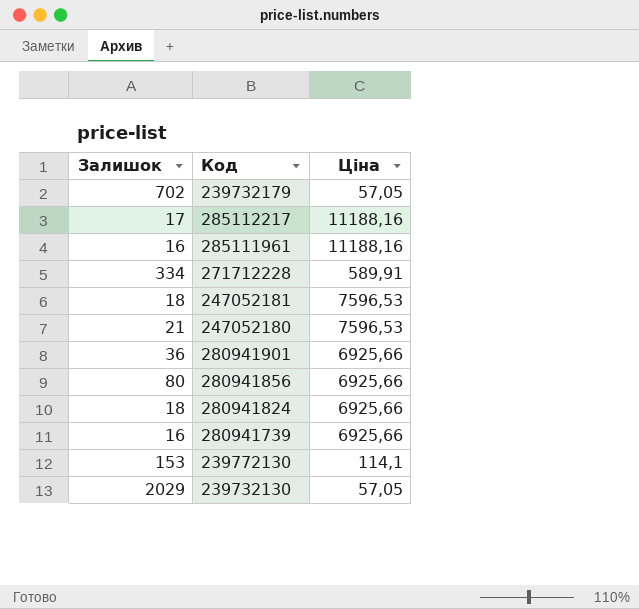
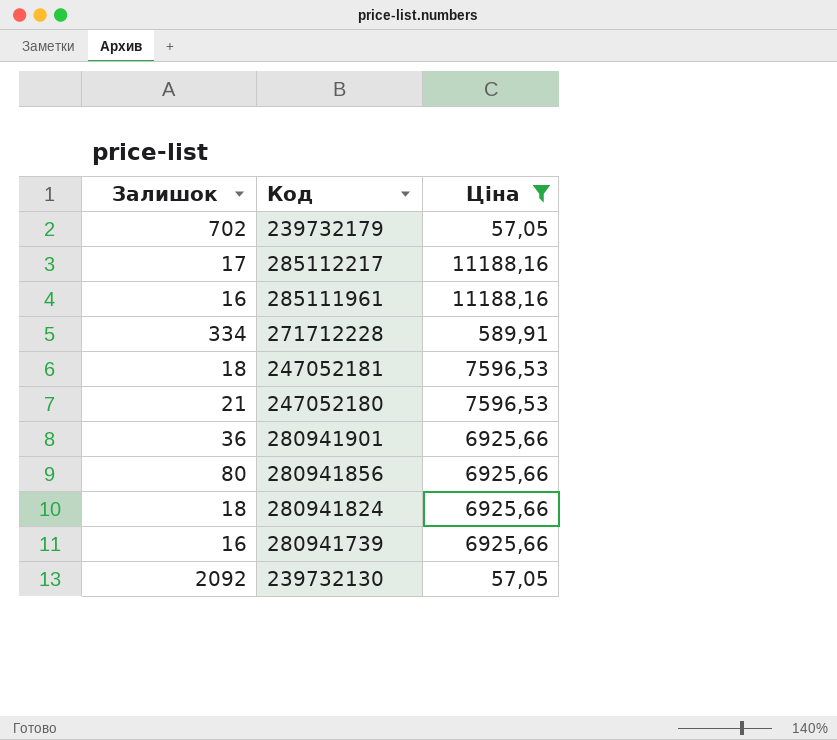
filter: none -> Ціна != 114,1
239732130 | Залишок: 2029 -> 2092

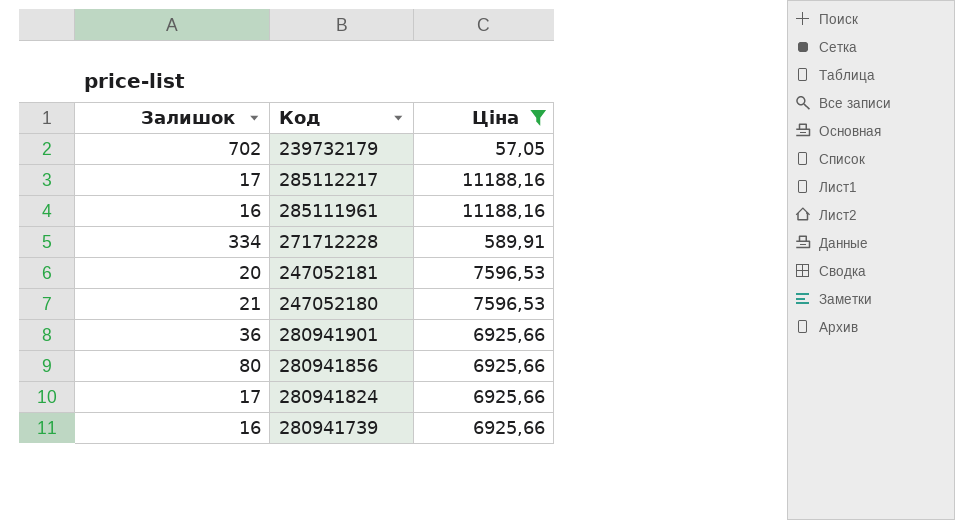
row 239732130: 2092 | 57,05 -> none
247052181 | Залишок: 18 -> 20
280941824 | Залишок: 18 -> 17

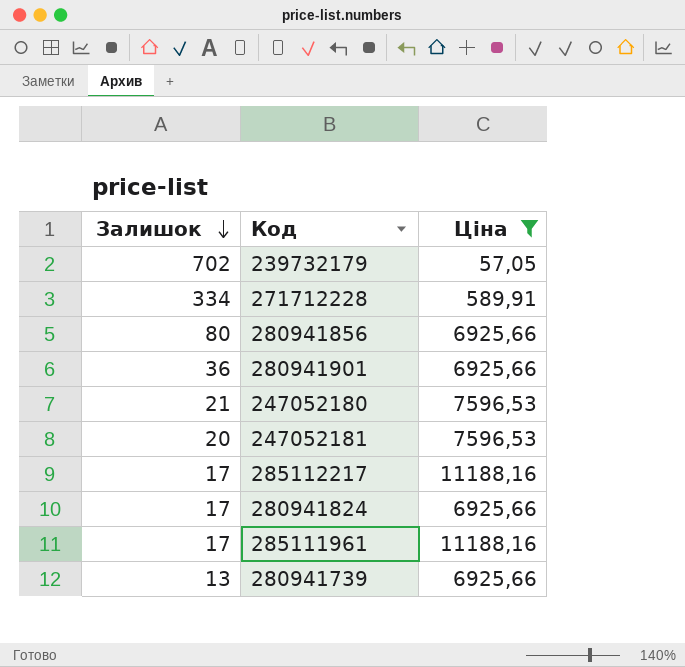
row order: none -> Залишок descending
285111961 | Залишок: 16 -> 17
280941739 | Залишок: 16 -> 13

